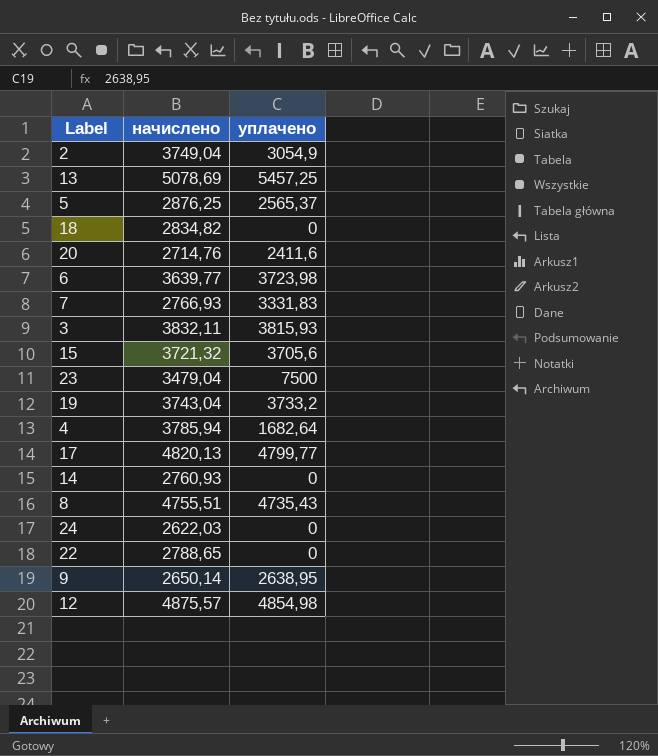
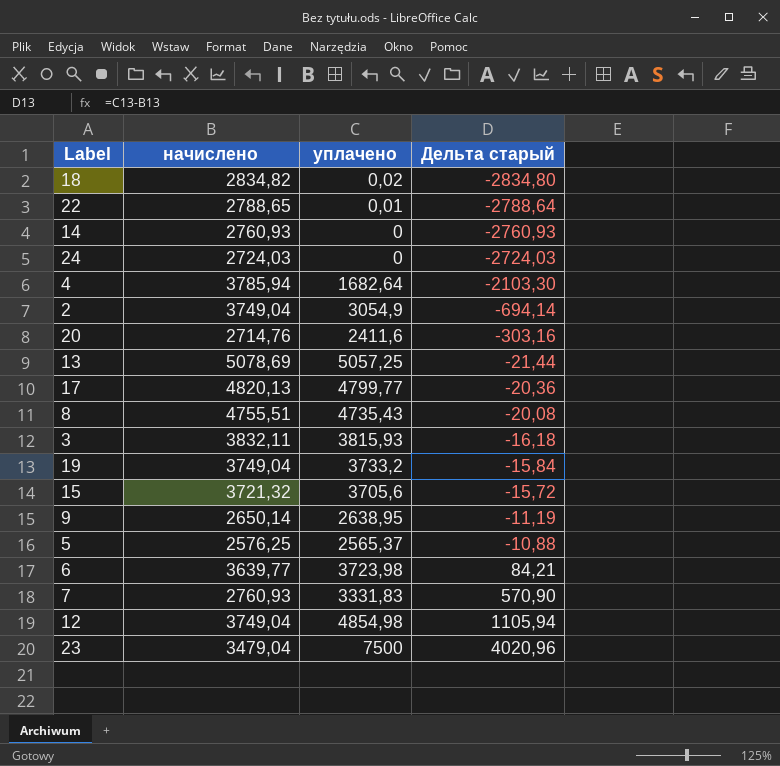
row order: none -> Дельта старый ascending
column Дельта старый | formula: none -> [уплачено] - [начислено]
18 | уплачено: 0 -> 0,02
22 | уплачено: 0 -> 0,01
24 | начислено: 2622,03 -> 2724,03
13 | уплачено: 5457,25 -> 5057,25
19 | начислено: 3743,04 -> 3749,04
5 | начислено: 2876,25 -> 2576,25
7 | начислено: 2766,93 -> 2760,93
12 | начислено: 4875,57 -> 3749,04

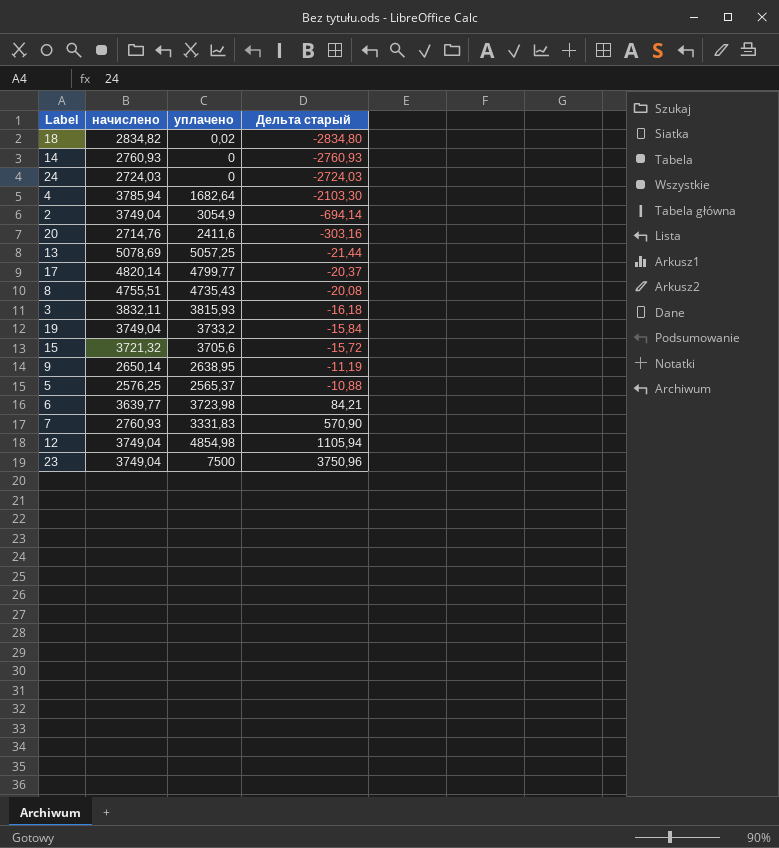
row 22: 2788,65 | 0,01 | -2788,64 -> none
17 | начислено: 4820,13 -> 4820,14
17 | Дельта старый: -20,36 -> -20,37
23 | начислено: 3479,04 -> 3749,04
23 | Дельта старый: 4020,96 -> 3750,96

